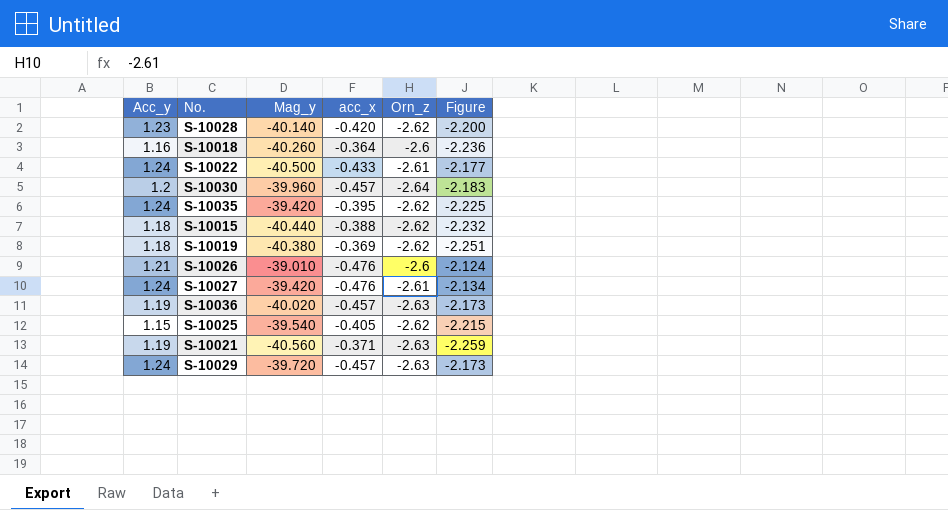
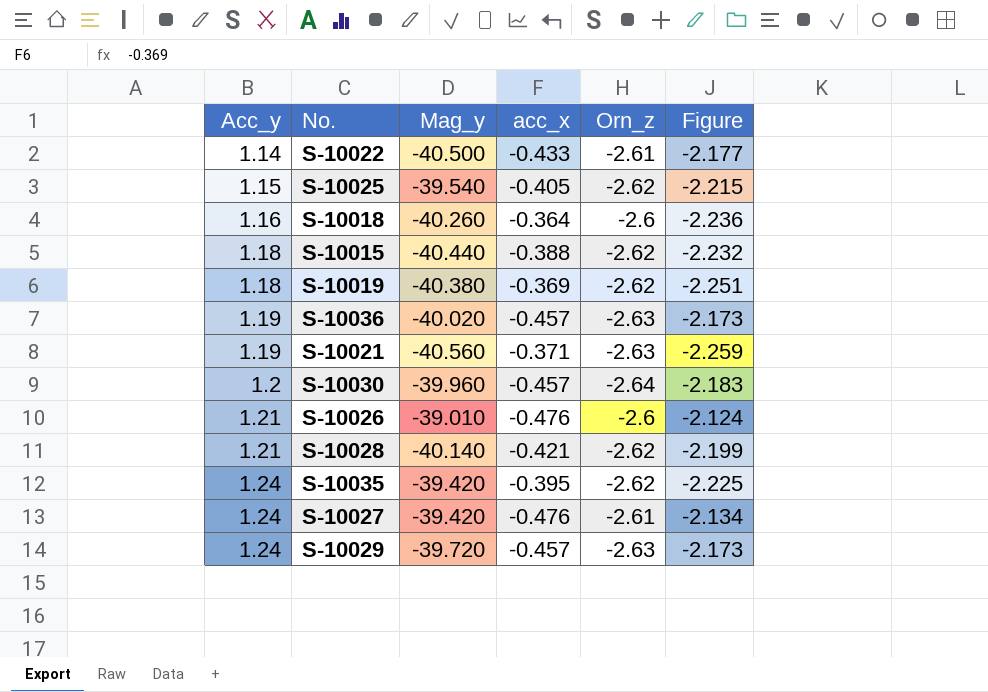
row order: none -> Acc_y ascending
S-10022 | Acc_y: 1.24 -> 1.14
S-10028 | Acc_y: 1.23 -> 1.21
S-10028 | acc_x: -0.420 -> -0.421
S-10028 | Figure: -2.200 -> -2.199

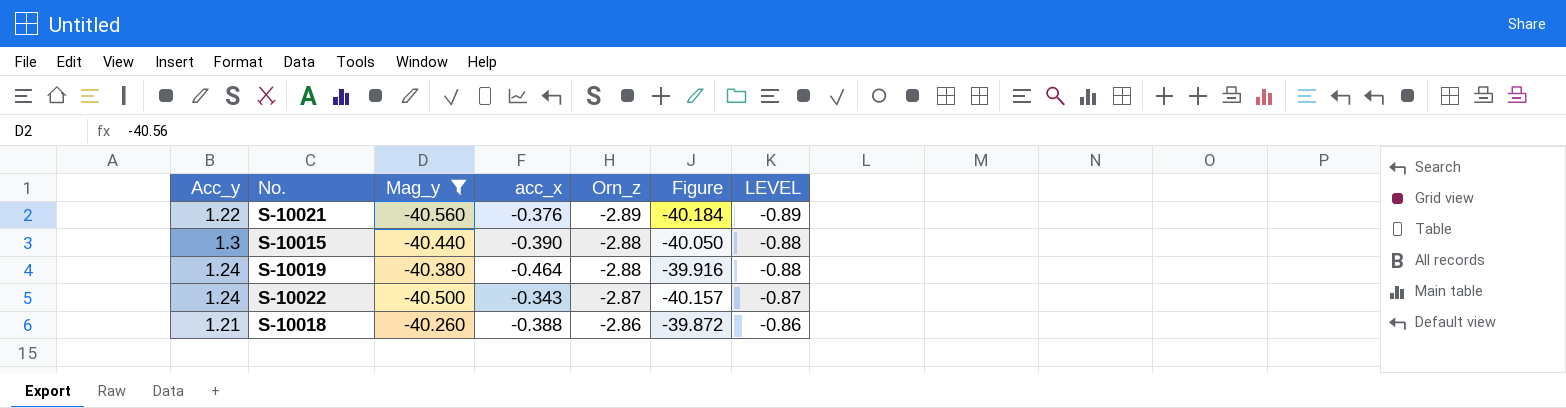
filter: none -> Mag_y <= -40.260
row order: Acc_y ascending -> Orn_z ascending
column Figure | formula: [Orn_z] - [acc_x] -> [Mag_y] - [acc_x]
column LEVEL | formula: none -> [Orn_z] + 2
S-10021 | Acc_y: 1.19 -> 1.22
S-10021 | acc_x: -0.371 -> -0.376
S-10021 | Orn_z: -2.63 -> -2.89
S-10015 | Acc_y: 1.18 -> 1.3
S-10015 | acc_x: -0.388 -> -0.390
S-10015 | Orn_z: -2.62 -> -2.88
S-10019 | Acc_y: 1.18 -> 1.24
S-10019 | acc_x: -0.369 -> -0.464
S-10019 | Orn_z: -2.62 -> -2.88
S-10022 | Acc_y: 1.14 -> 1.24
S-10022 | acc_x: -0.433 -> -0.343
S-10022 | Orn_z: -2.61 -> -2.87
S-10018 | Acc_y: 1.16 -> 1.21
S-10018 | acc_x: -0.364 -> -0.388
S-10018 | Orn_z: -2.6 -> -2.86

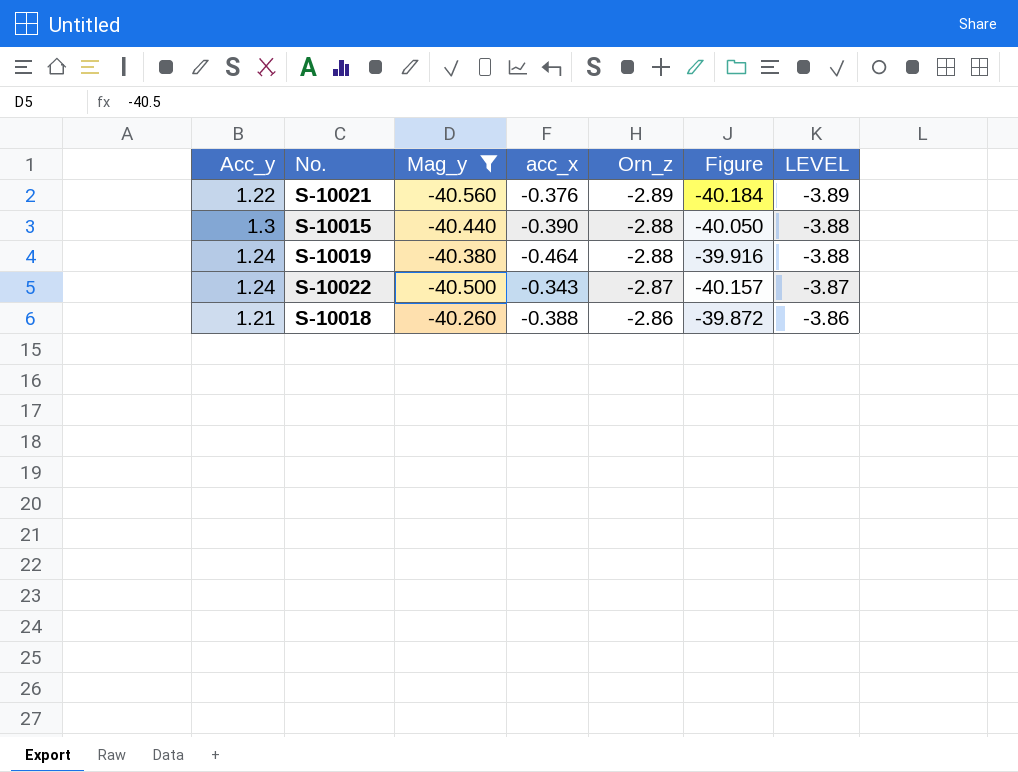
column LEVEL | formula: [Orn_z] + 2 -> [Orn_z] - 1

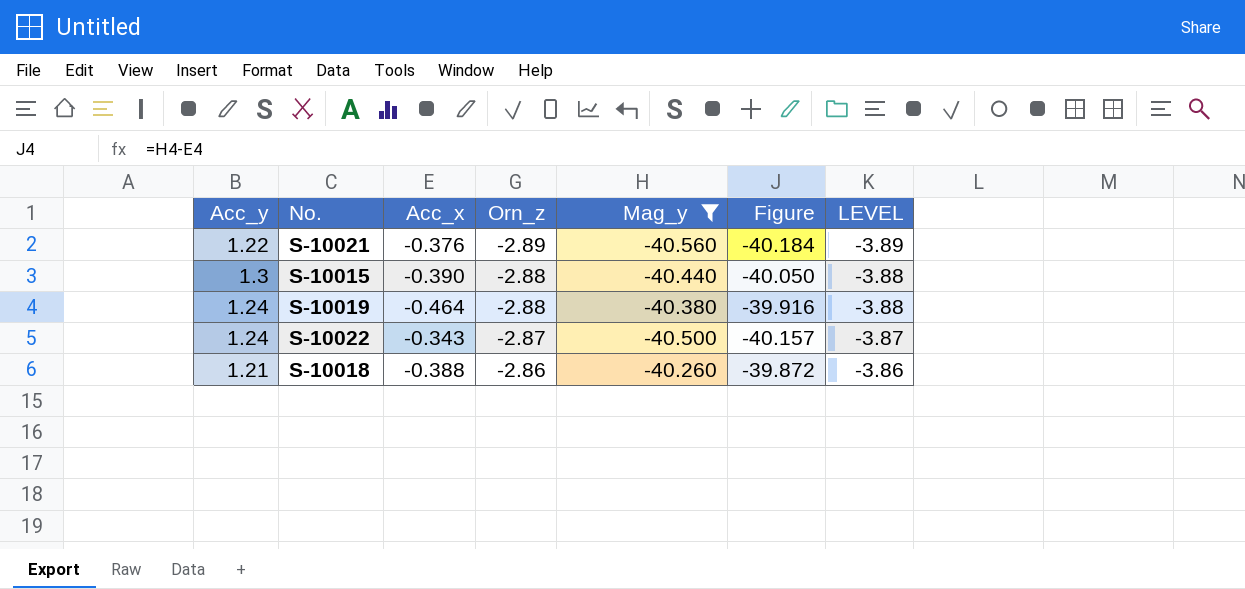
column name: acc_x -> Acc_x
column Mag_y | position: 3 -> 5

